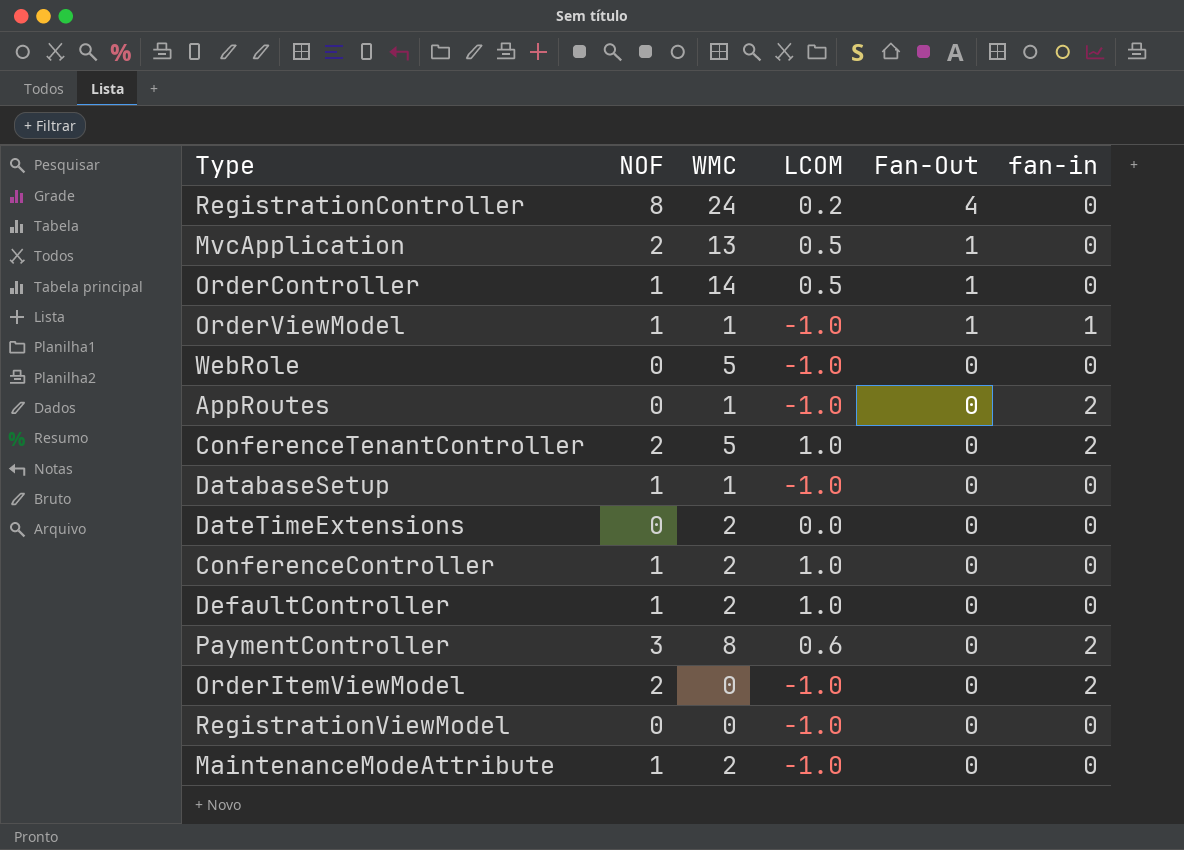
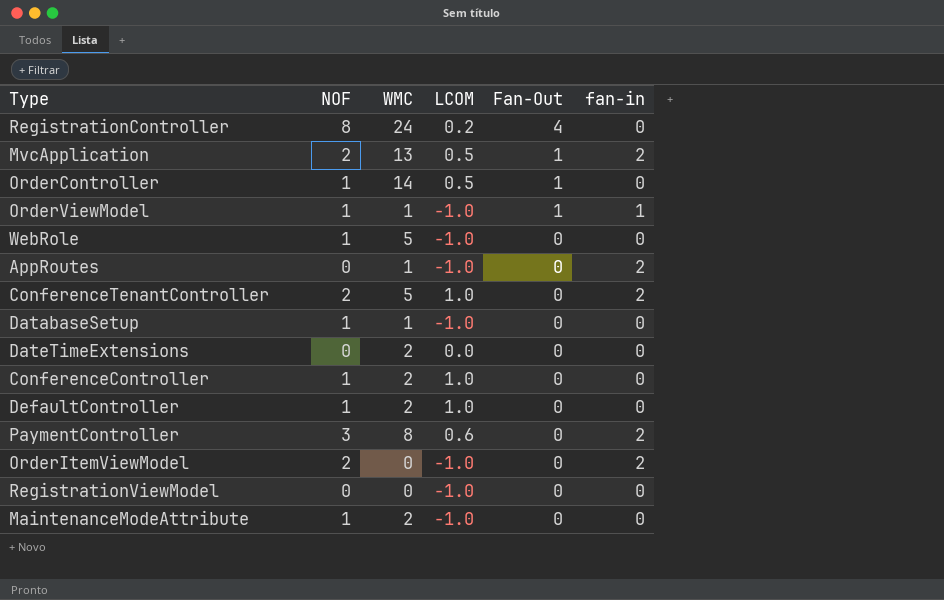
MvcApplication | fan-in: 0 -> 2
WebRole | NOF: 0 -> 1

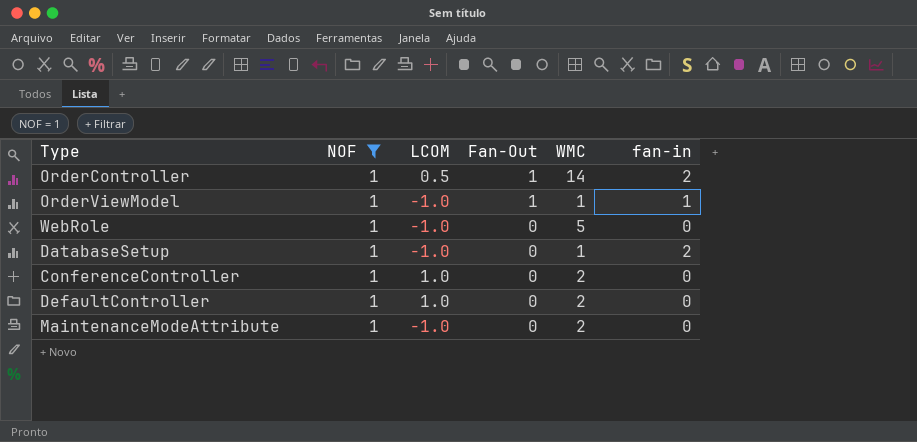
filter: none -> NOF = 1
column WMC | position: 3 -> 5
OrderController | fan-in: 0 -> 2
DatabaseSetup | fan-in: 0 -> 2

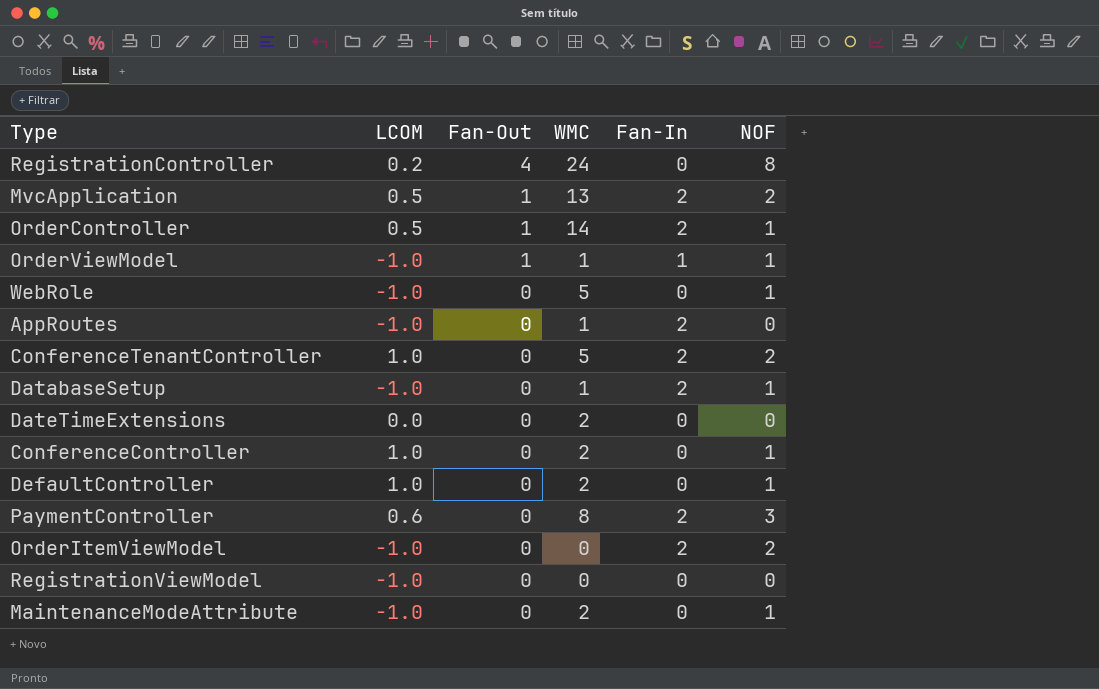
filter: NOF = 1 -> none
column name: fan-in -> Fan-In
column NOF | position: 2 -> 6

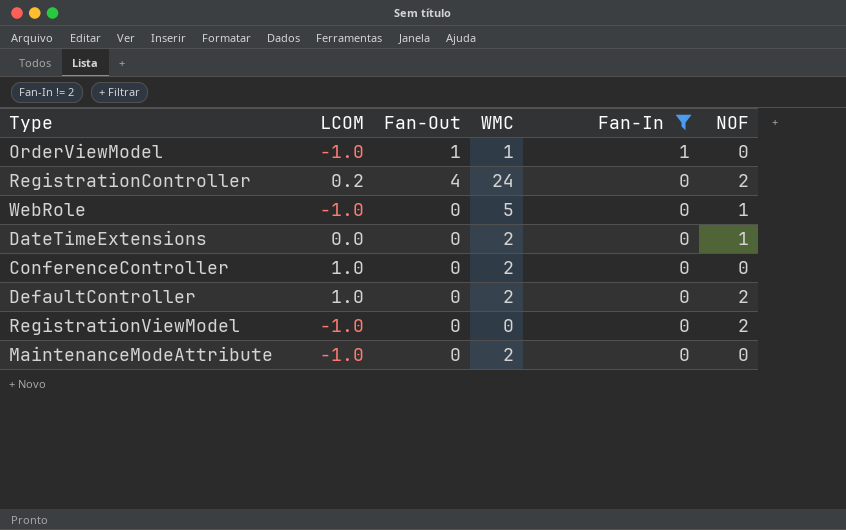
filter: none -> Fan-In != 2
row order: Fan-Out descending -> Fan-In descending
OrderViewModel | NOF: 1 -> 0
RegistrationController | NOF: 8 -> 2
DateTimeExtensions | NOF: 0 -> 1
ConferenceController | NOF: 1 -> 0
DefaultController | NOF: 1 -> 2
RegistrationViewModel | NOF: 0 -> 2
MaintenanceModeAttribute | NOF: 1 -> 0

